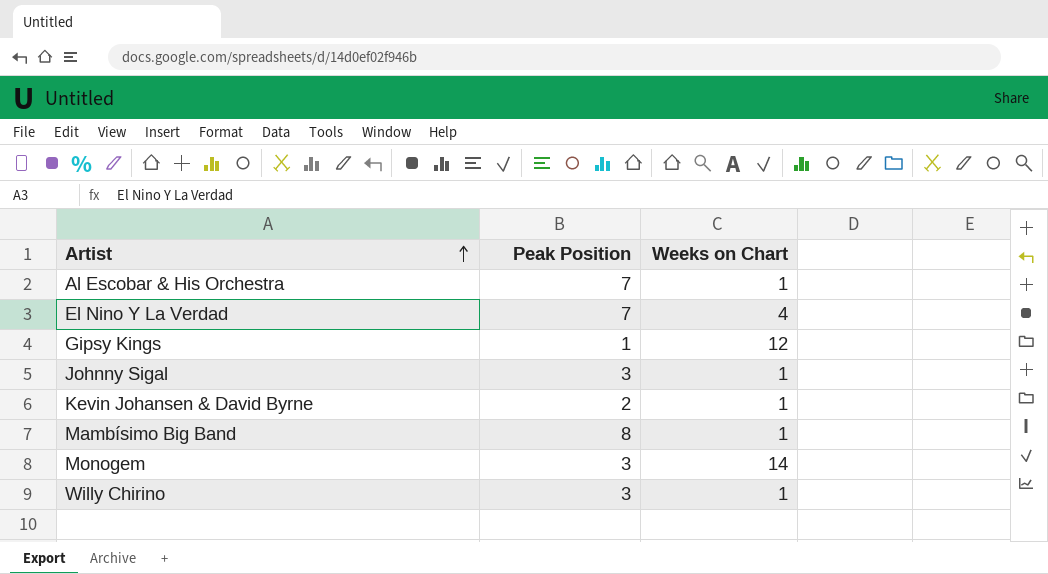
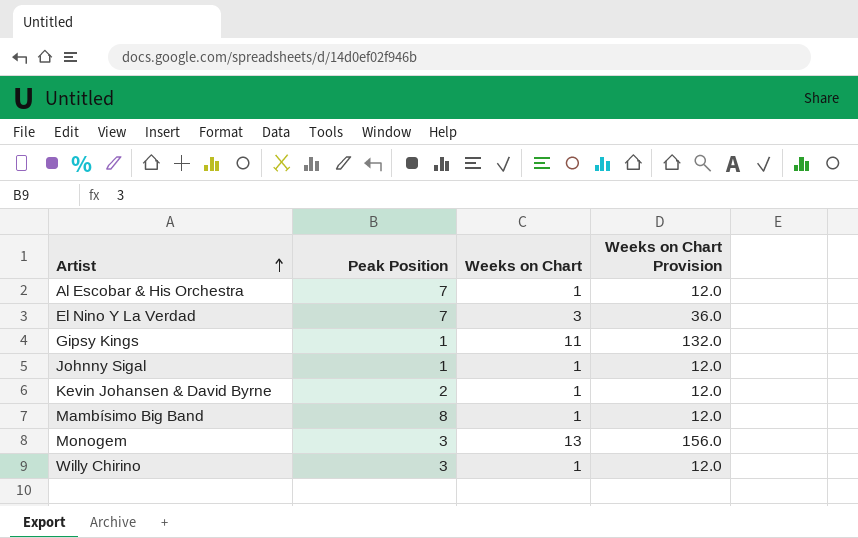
column Weeks on Chart Provision | formula: none -> [Weeks on Chart] * 12
El Nino Y La Verdad | Weeks on Chart: 4 -> 3
Gipsy Kings | Weeks on Chart: 12 -> 11
Johnny Sigal | Peak Position: 3 -> 1
Monogem | Weeks on Chart: 14 -> 13

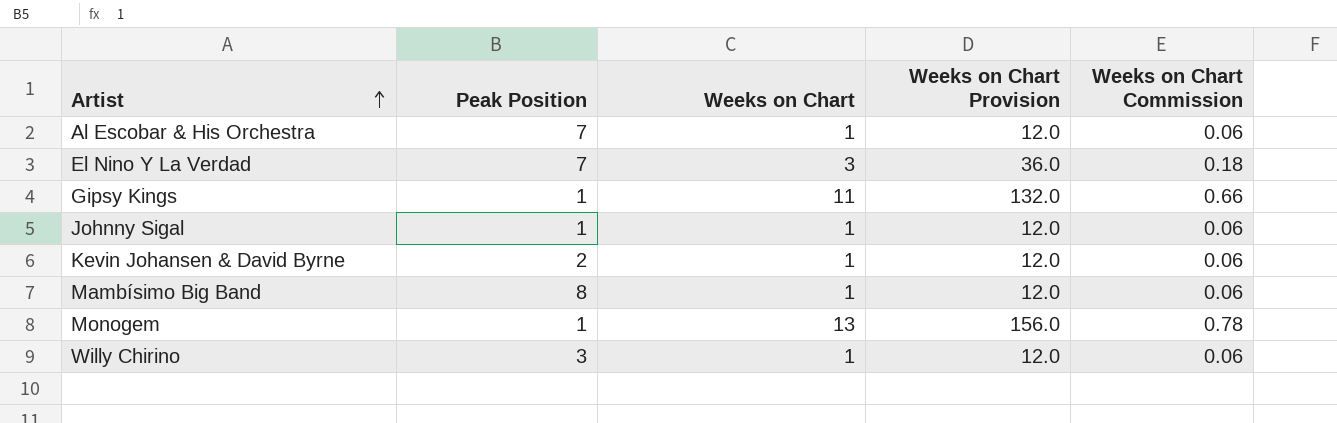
column Weeks on Chart Commission | formula: none -> [Weeks on Chart] * 0.06
Monogem | Peak Position: 3 -> 1

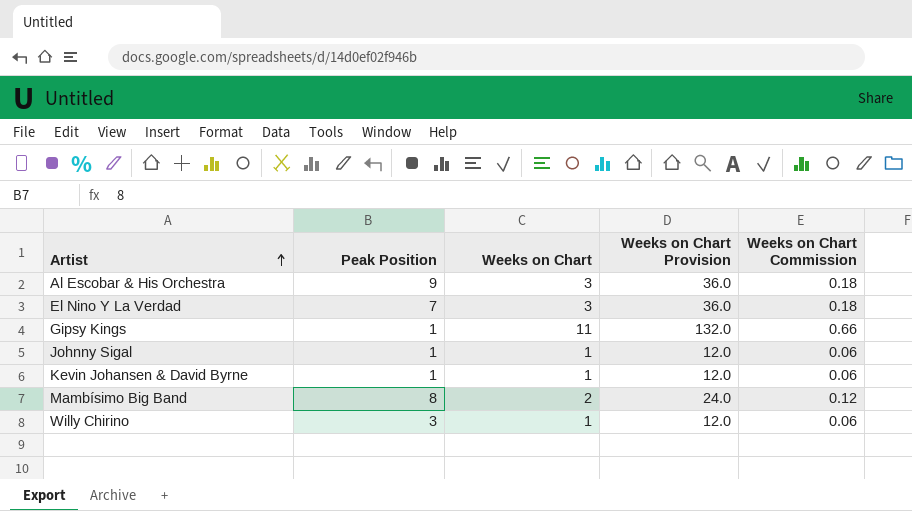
row Monogem: 1 | 13 | 156.0 | 0.78 -> none
Al Escobar & His Orchestra | Peak Position: 7 -> 9
Al Escobar & His Orchestra | Weeks on Chart: 1 -> 3
Al Escobar & His Orchestra | Weeks on Chart Provision: 12.0 -> 36.0
Al Escobar & His Orchestra | Weeks on Chart Commission: 0.06 -> 0.18
Kevin Johansen & David Byrne | Peak Position: 2 -> 1
Mambísimo Big Band | Weeks on Chart: 1 -> 2
Mambísimo Big Band | Weeks on Chart Provision: 12.0 -> 24.0
Mambísimo Big Band | Weeks on Chart Commission: 0.06 -> 0.12

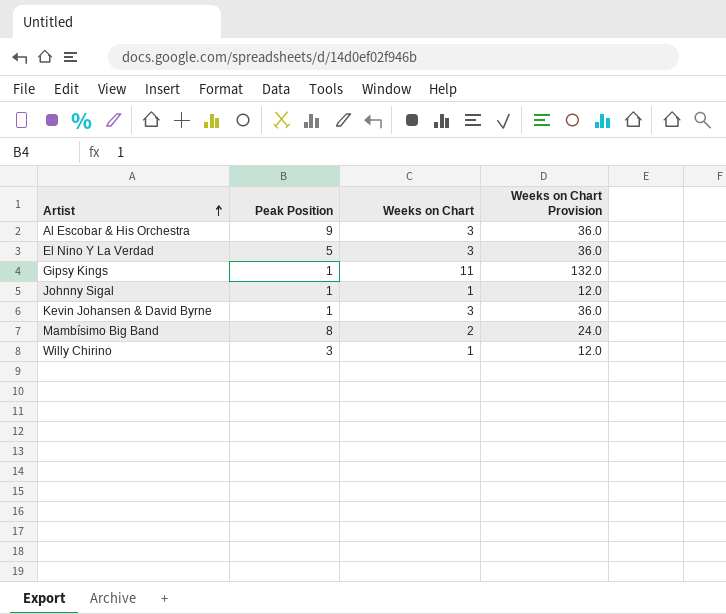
column Weeks on Chart Commission | formula: [Weeks on Chart] * 0.06 -> none
El Nino Y La Verdad | Peak Position: 7 -> 5
Kevin Johansen & David Byrne | Weeks on Chart: 1 -> 3
Kevin Johansen & David Byrne | Weeks on Chart Provision: 12.0 -> 36.0

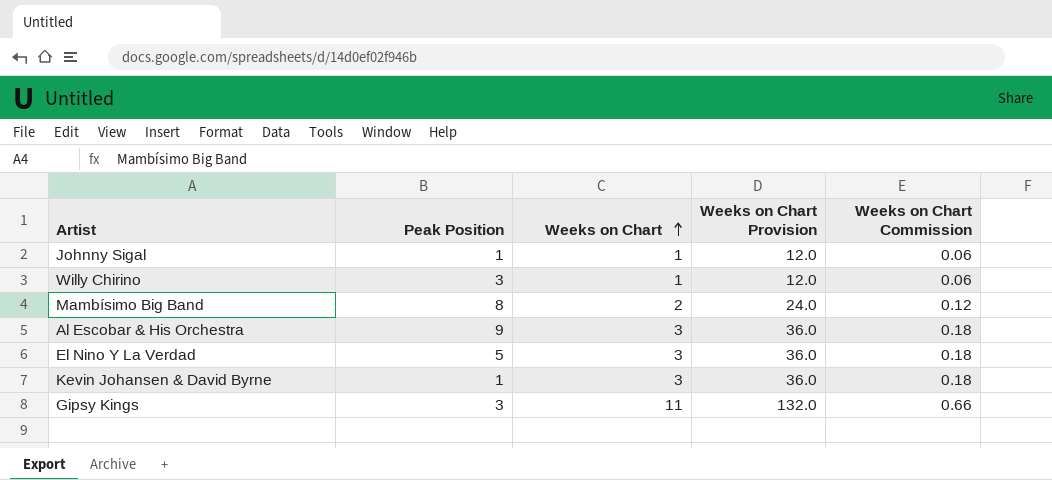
row order: Artist ascending -> Weeks on Chart ascending
column Weeks on Chart Commission | formula: none -> [Weeks on Chart] * 0.06
Gipsy Kings | Peak Position: 1 -> 3

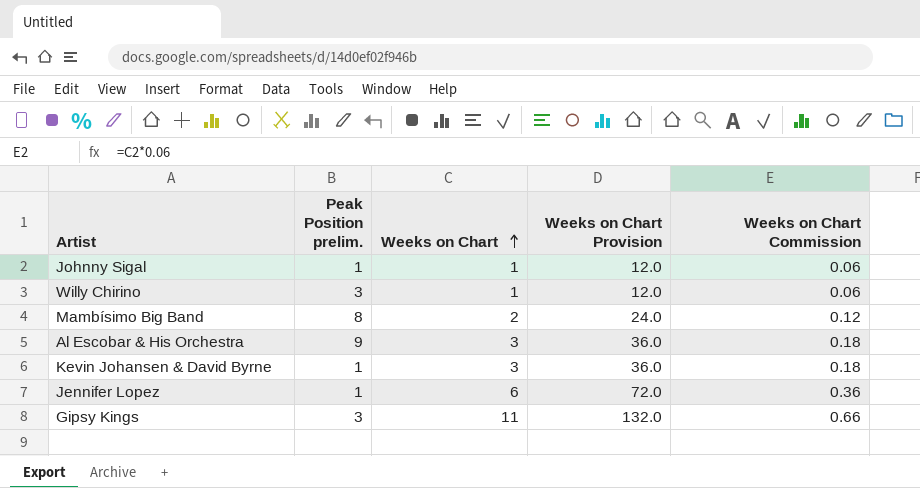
column name: Peak Position -> Peak Position prelim.
row El Nino Y La Verdad: 5 | 3 | 36.0 | 0.18 -> none
row Jennifer Lopez: none -> 1 | 6 | 72.0 | 0.36

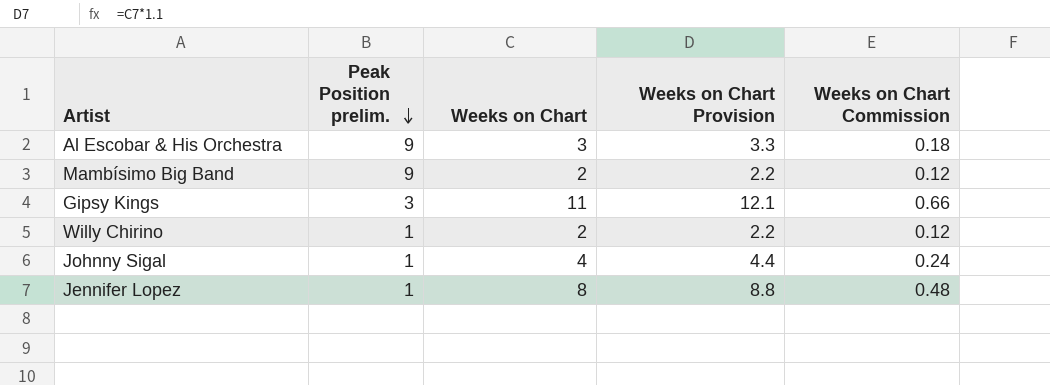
row order: Weeks on Chart ascending -> Peak Position prelim. descending
column Weeks on Chart Provision | formula: [Weeks on Chart] * 12 -> [Weeks on Chart] * 1.1
row Kevin Johansen & David Byrne: 1 | 3 | 36.0 | 0.18 -> none
Mambísimo Big Band | Peak Position prelim.: 8 -> 9
Willy Chirino | Peak Position prelim.: 3 -> 1
Willy Chirino | Weeks on Chart: 1 -> 2
Willy Chirino | Weeks on Chart Commission: 0.06 -> 0.12
Johnny Sigal | Weeks on Chart: 1 -> 4
Johnny Sigal | Weeks on Chart Commission: 0.06 -> 0.24
Jennifer Lopez | Weeks on Chart: 6 -> 8
Jennifer Lopez | Weeks on Chart Commission: 0.36 -> 0.48

